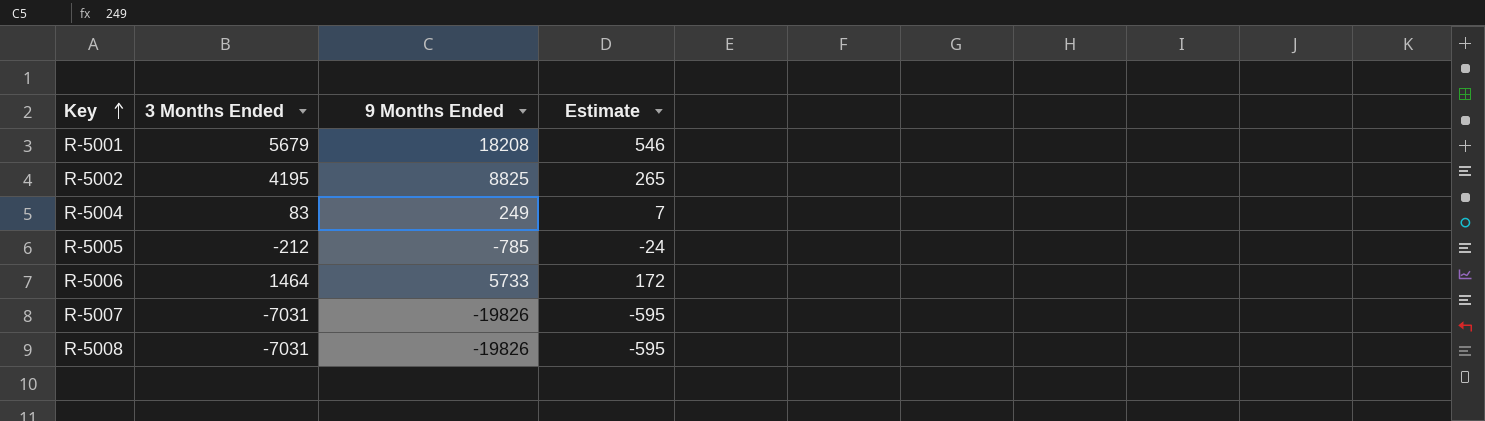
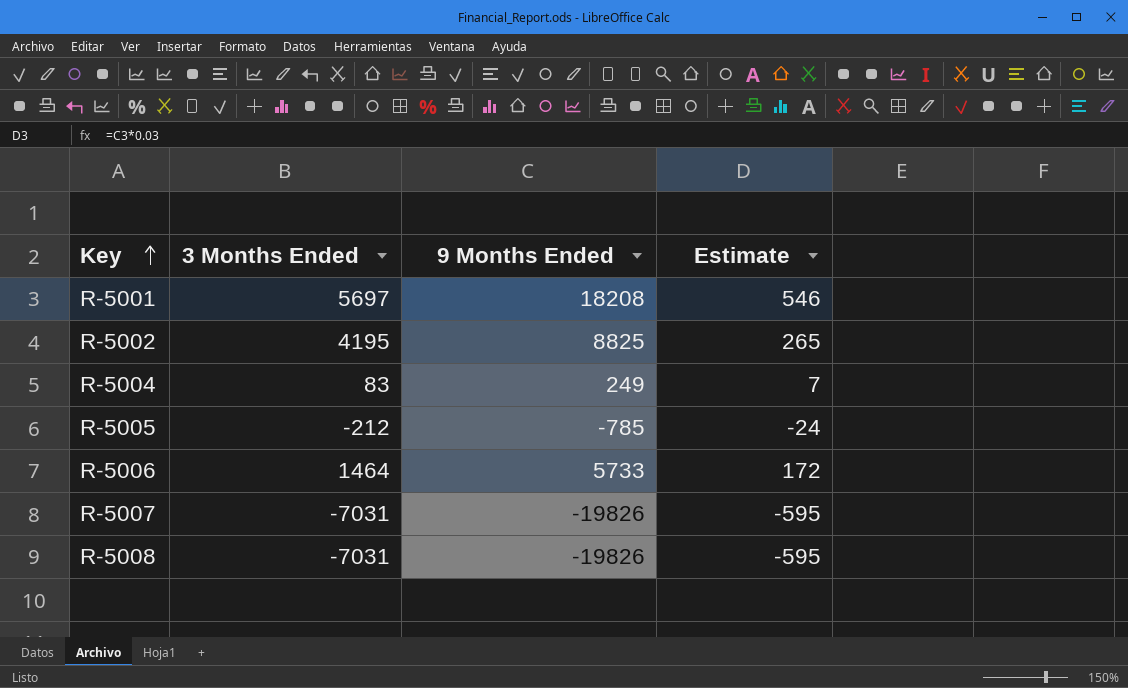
R-5001 | 3 Months Ended: 5679 -> 5697

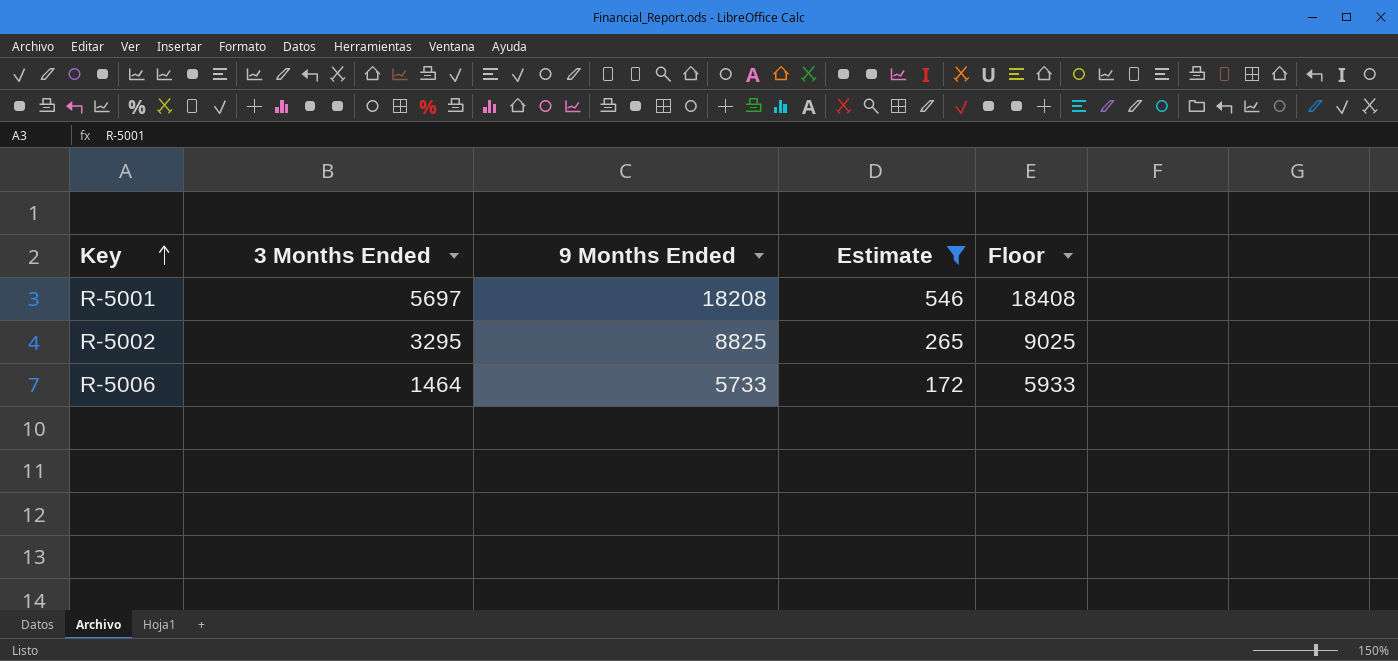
filter: none -> Estimate >= 172
column Floor | formula: none -> [9 Months Ended] + 200
R-5002 | 3 Months Ended: 4195 -> 3295

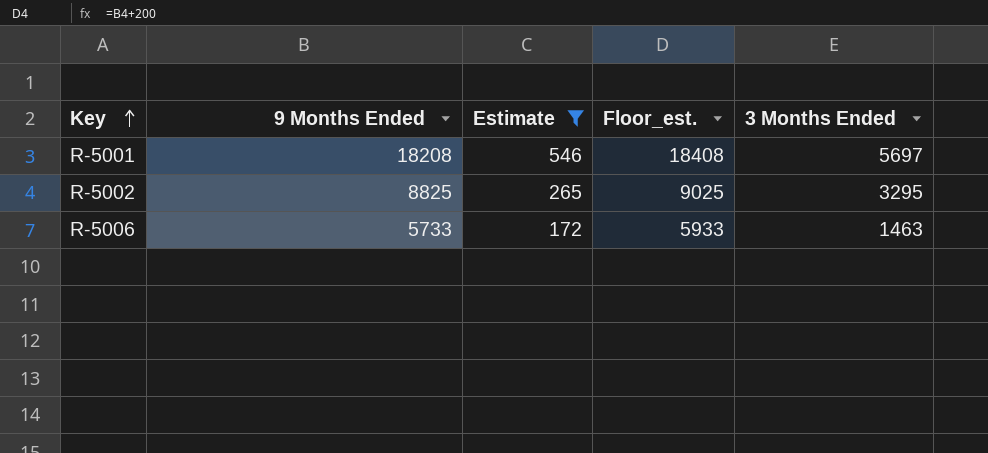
column name: Floor -> Floor_est.
column 3 Months Ended | position: 2 -> 5
R-5006 | 3 Months Ended: 1464 -> 1463

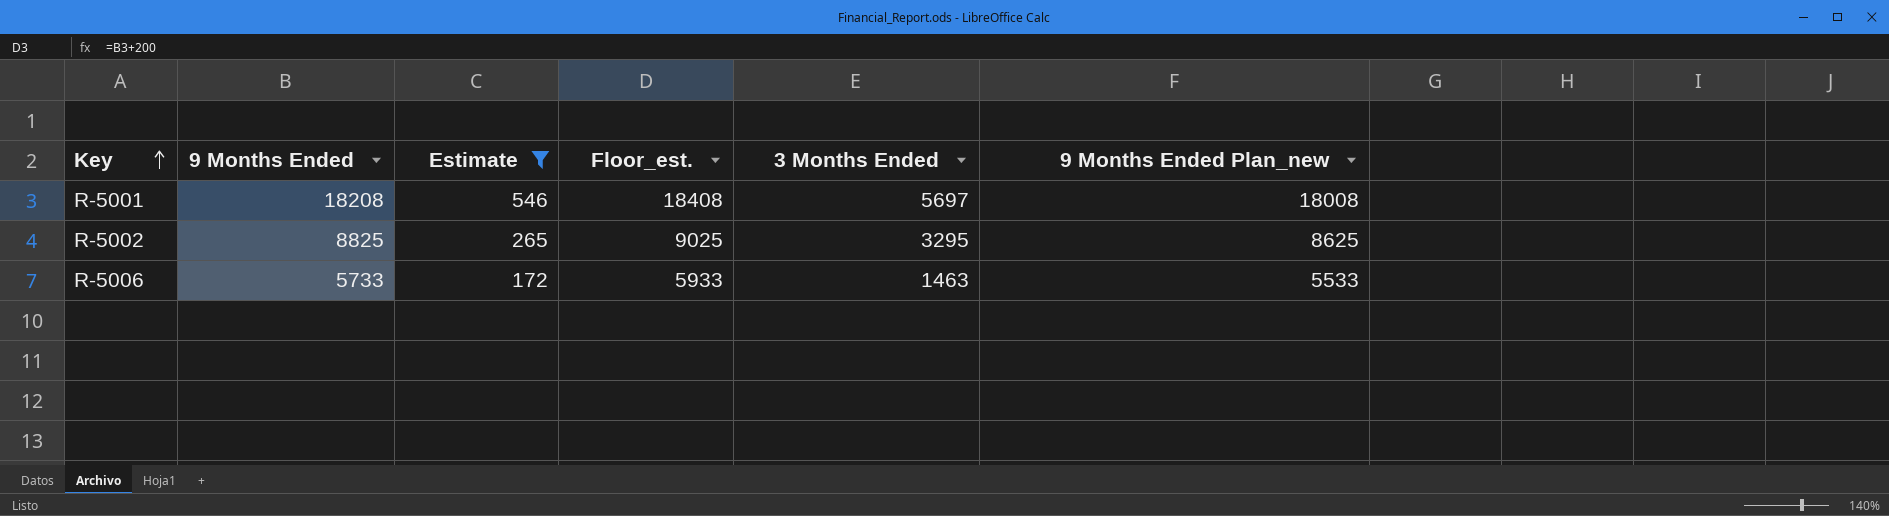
column 9 Months Ended Plan_new | formula: none -> [9 Months Ended] - 200

